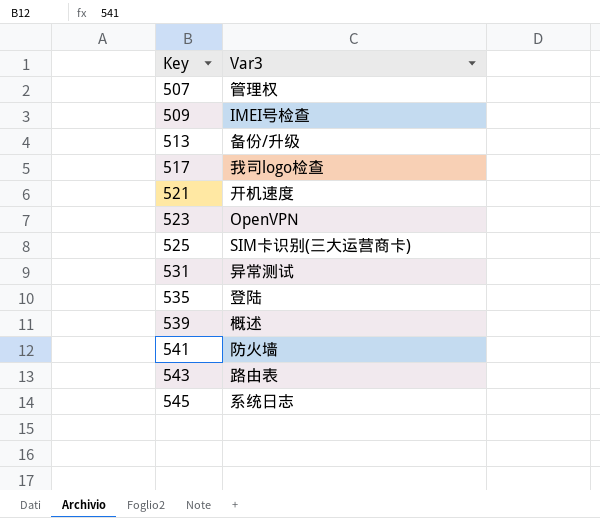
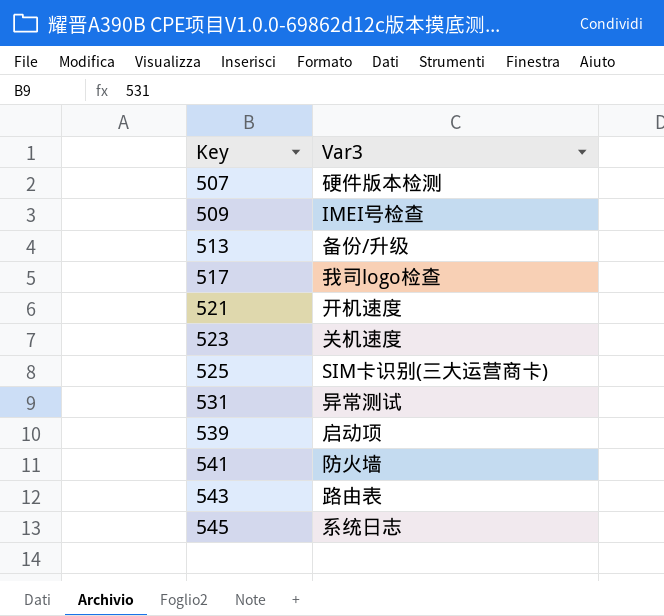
row 535: 登陆 -> none
507 | Var3: 管理权 -> 硬件版本检测
523 | Var3: OpenVPN -> 关机速度
539 | Var3: 概述 -> 启动项

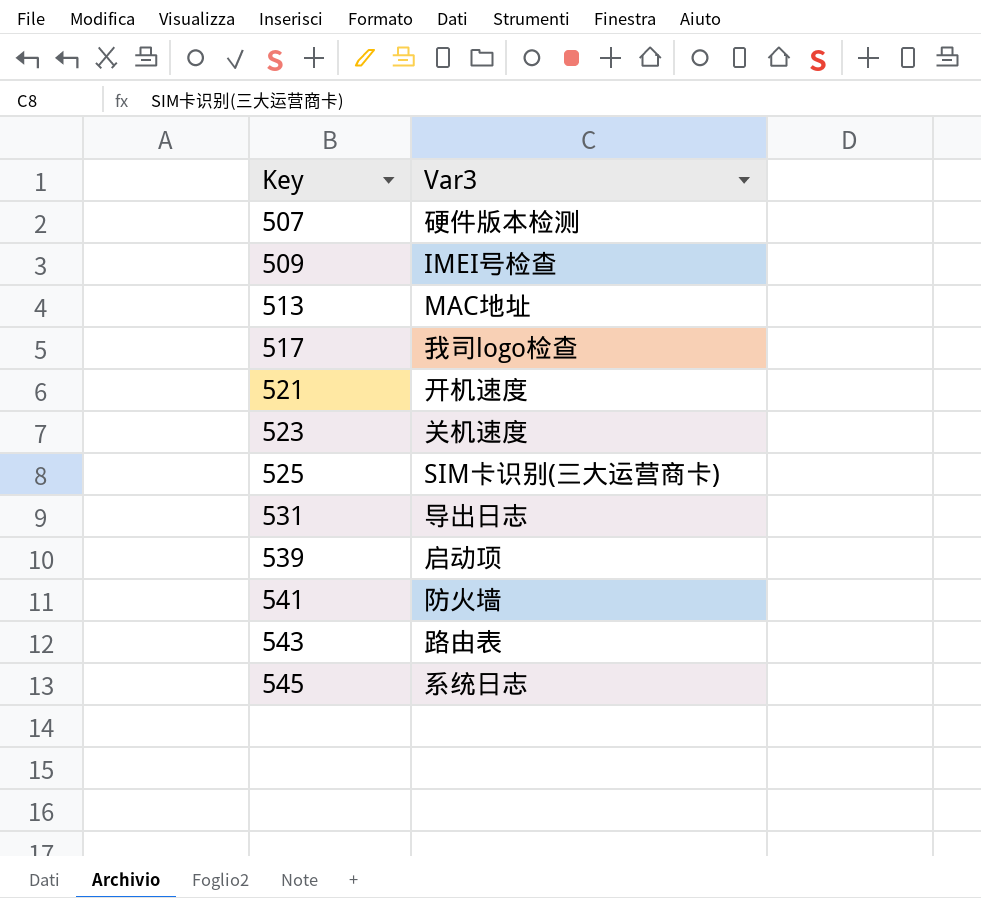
513 | Var3: 备份/升级 -> MAC地址
531 | Var3: 异常测试 -> 导出日志

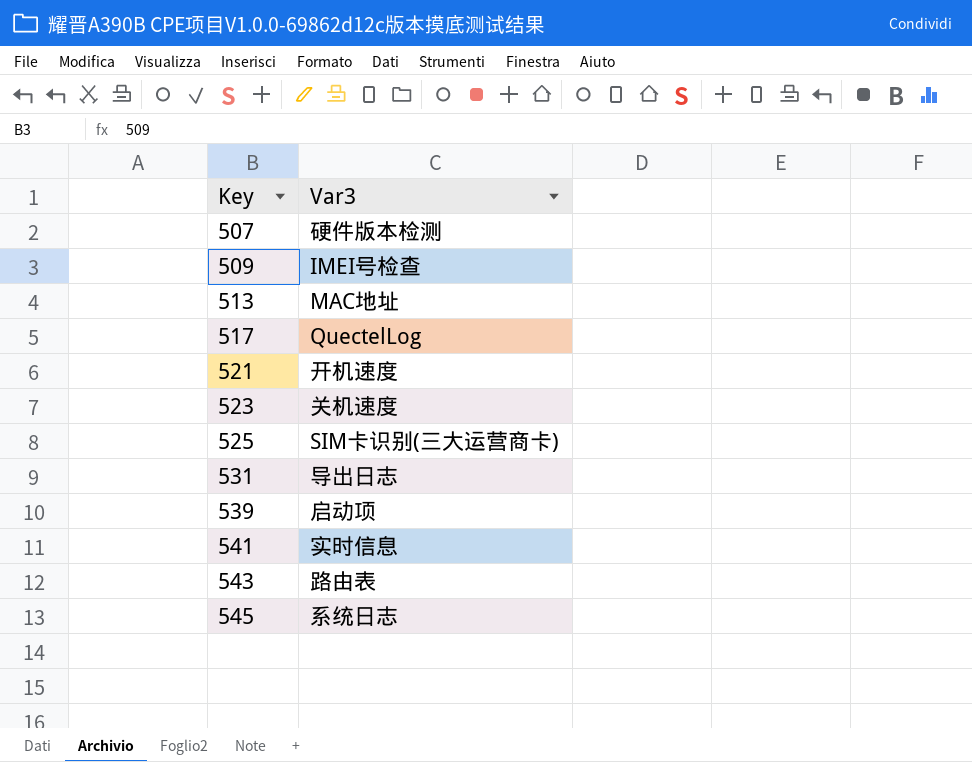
517 | Var3: 我司logo检查 -> QuectelLog
541 | Var3: 防火墙 -> 实时信息

